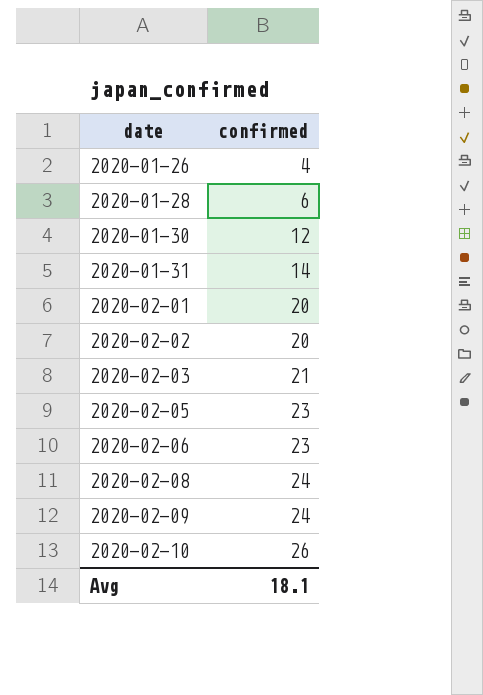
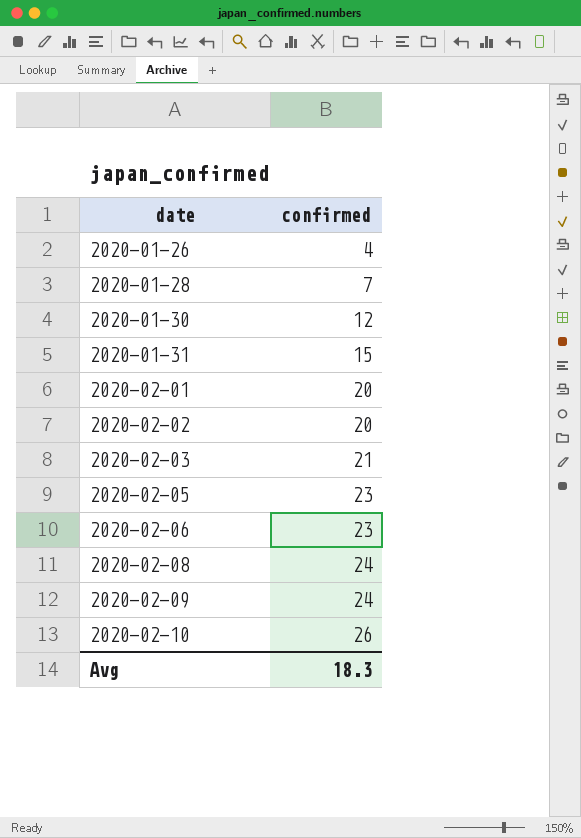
2020-01-28 | confirmed: 6 -> 7
2020-01-31 | confirmed: 14 -> 15
Avg | confirmed: 18.1 -> 18.3

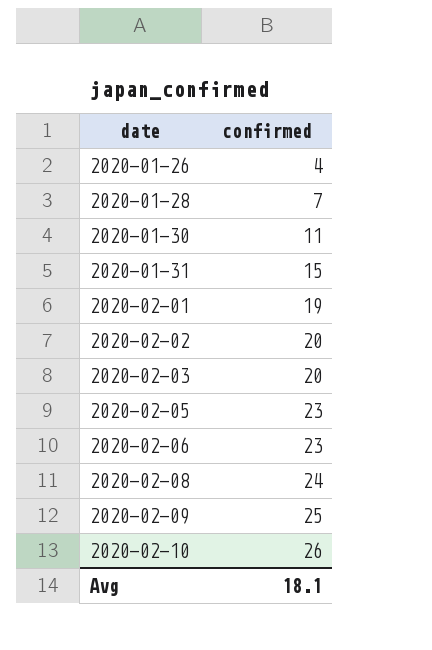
2020-01-30 | confirmed: 12 -> 11
2020-02-01 | confirmed: 20 -> 19
2020-02-03 | confirmed: 21 -> 20
2020-02-09 | confirmed: 24 -> 25
Avg | confirmed: 18.3 -> 18.1

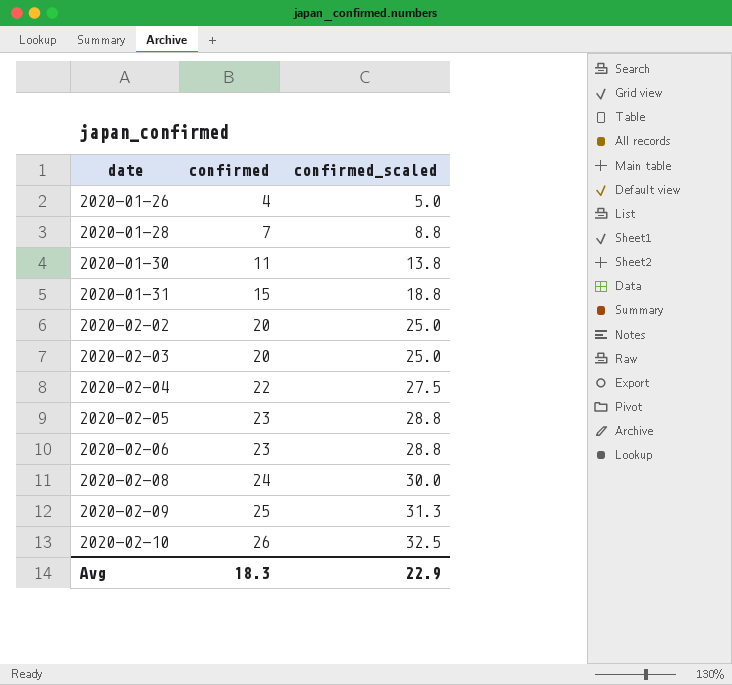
column confirmed_scaled | formula: none -> [confirmed] * 1.25
row 2020-02-01: 19 -> none
row 2020-02-04: none -> 22 | 27.5
Avg | confirmed: 18.1 -> 18.3

